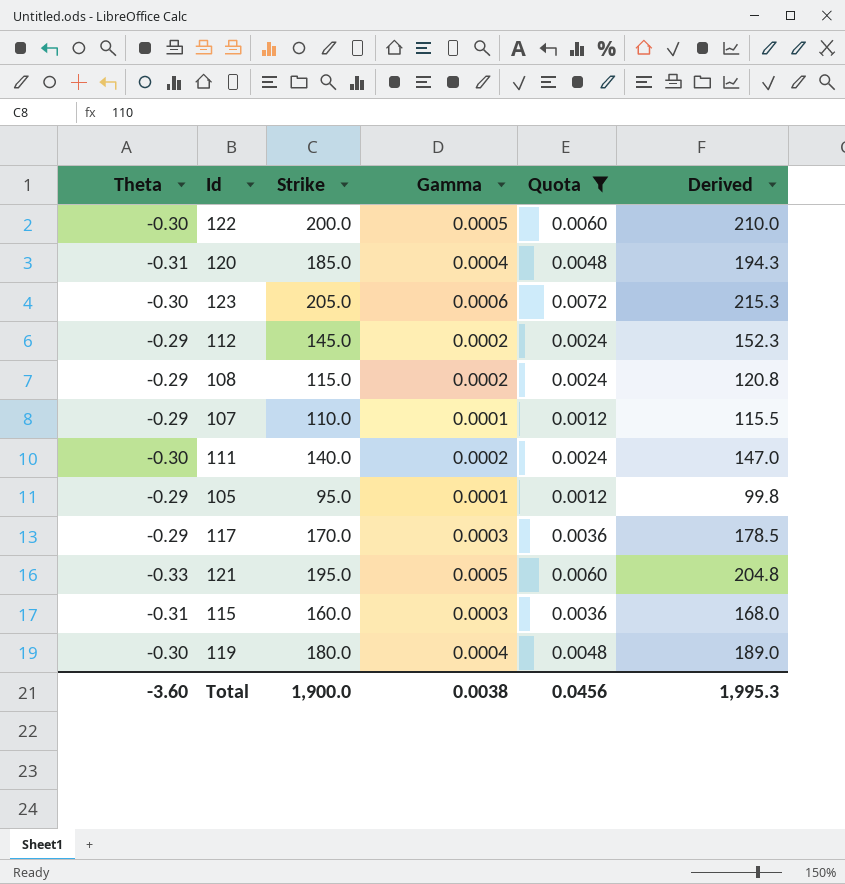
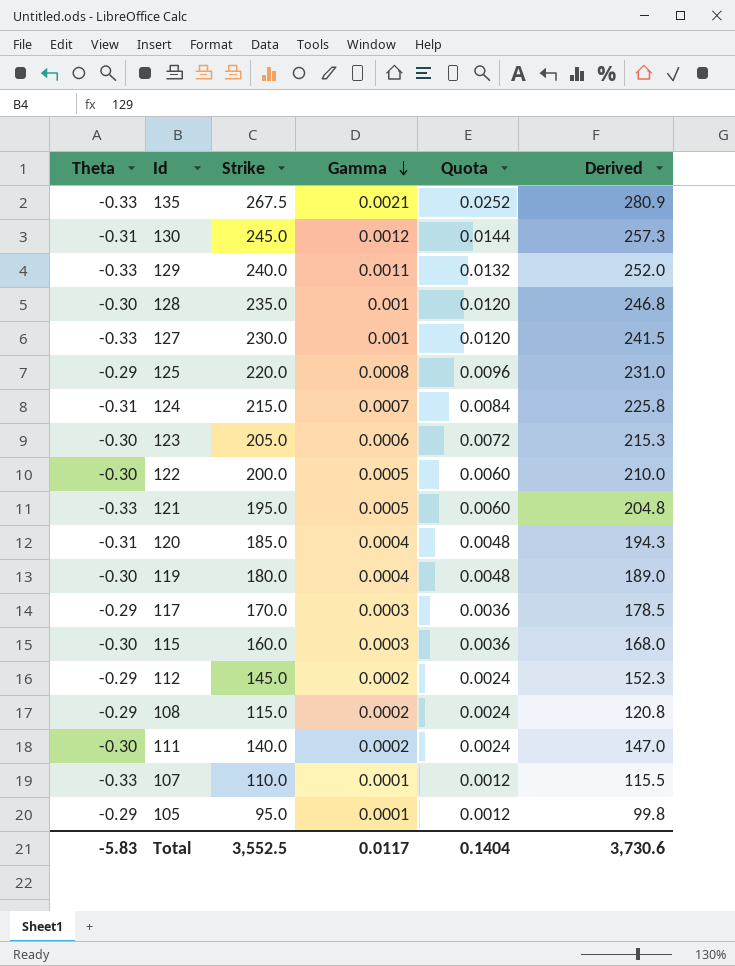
filter: Quota <= 0.0072 -> none
row order: none -> Gamma descending
115 | Theta: -0.31 -> -0.30
107 | Theta: -0.29 -> -0.33
Total | Theta: -3.60 -> -5.83
Total | Strike: 1,900.0 -> 3,552.5
Total | Gamma: 0.0038 -> 0.0117
Total | Quota: 0.0456 -> 0.1404
Total | Derived: 1,995.3 -> 3,730.6

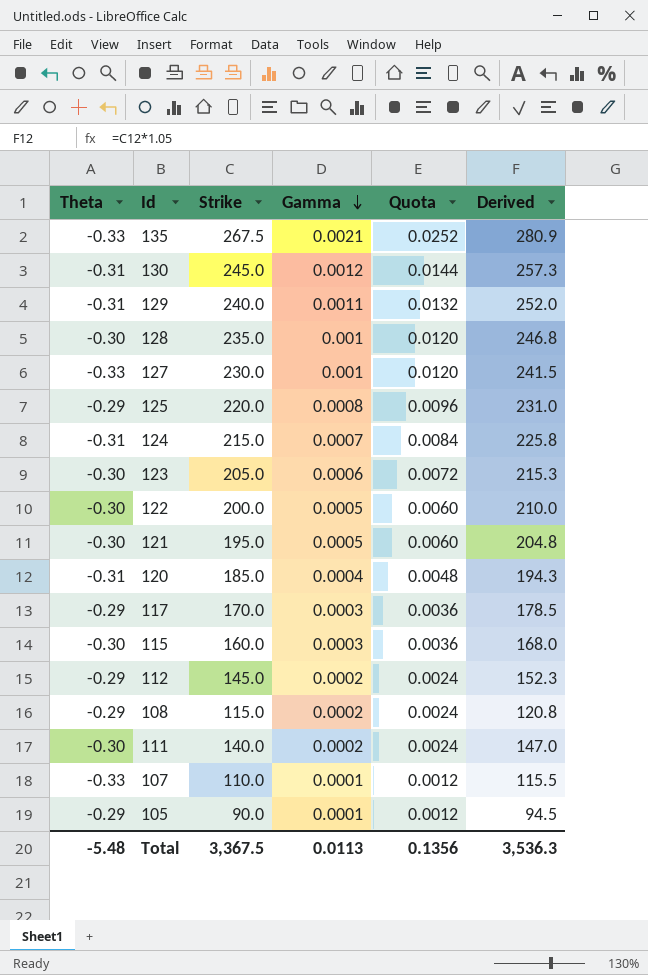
row 119: -0.30 | 180.0 | 0.0004 | 0.0048 | 189.0 -> none
129 | Theta: -0.33 -> -0.31
121 | Theta: -0.33 -> -0.30
105 | Strike: 95.0 -> 90.0
105 | Derived: 99.8 -> 94.5
Total | Theta: -5.83 -> -5.48
Total | Strike: 3,552.5 -> 3,367.5
Total | Gamma: 0.0117 -> 0.0113
Total | Quota: 0.1404 -> 0.1356
Total | Derived: 3,730.6 -> 3,536.3

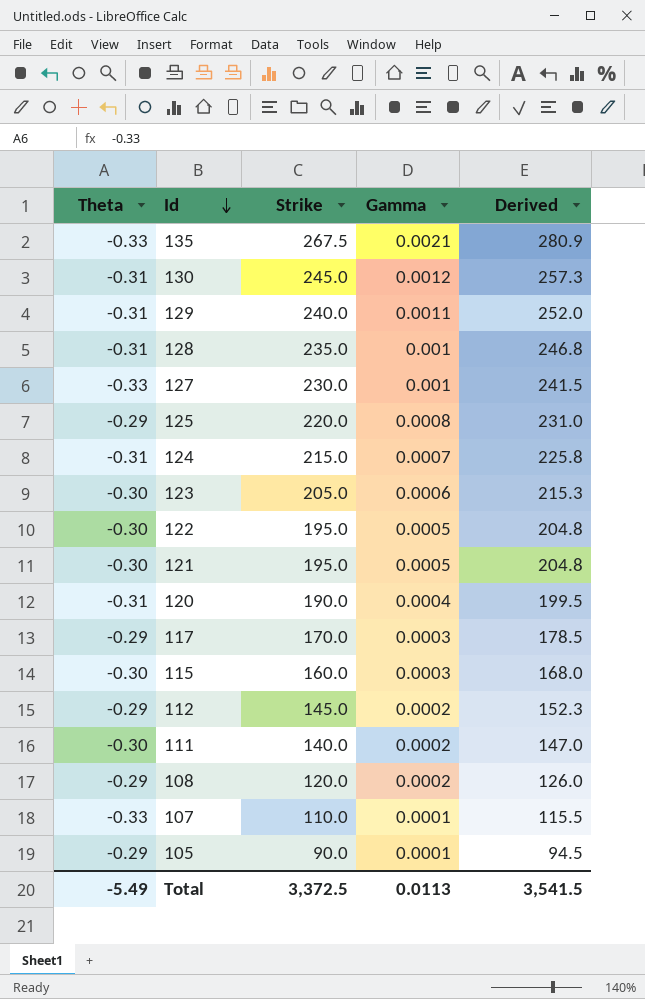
row order: Gamma descending -> Id descending
column Quota | formula: [Gamma] * 12 -> none
128 | Theta: -0.30 -> -0.31
122 | Strike: 200.0 -> 195.0
122 | Derived: 210.0 -> 204.8
120 | Strike: 185.0 -> 190.0
120 | Derived: 194.3 -> 199.5
108 | Strike: 115.0 -> 120.0
108 | Derived: 120.8 -> 126.0
Total | Theta: -5.48 -> -5.49
Total | Strike: 3,367.5 -> 3,372.5
Total | Derived: 3,536.3 -> 3,541.5

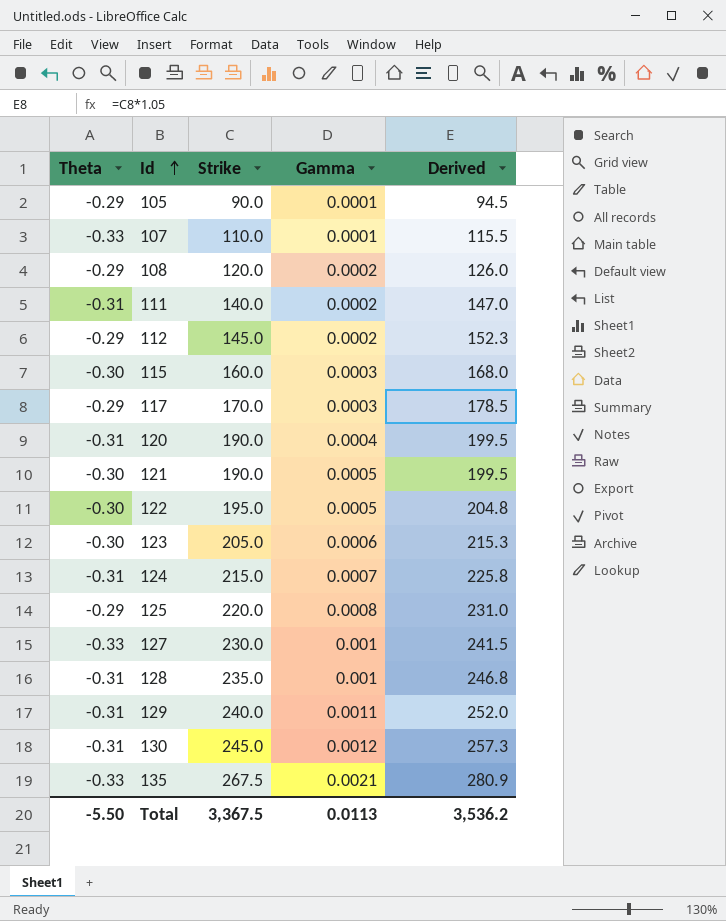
row order: Id descending -> Id ascending
111 | Theta: -0.30 -> -0.31
121 | Strike: 195.0 -> 190.0
121 | Derived: 204.8 -> 199.5
Total | Theta: -5.49 -> -5.50
Total | Strike: 3,372.5 -> 3,367.5
Total | Derived: 3,541.5 -> 3,536.2

